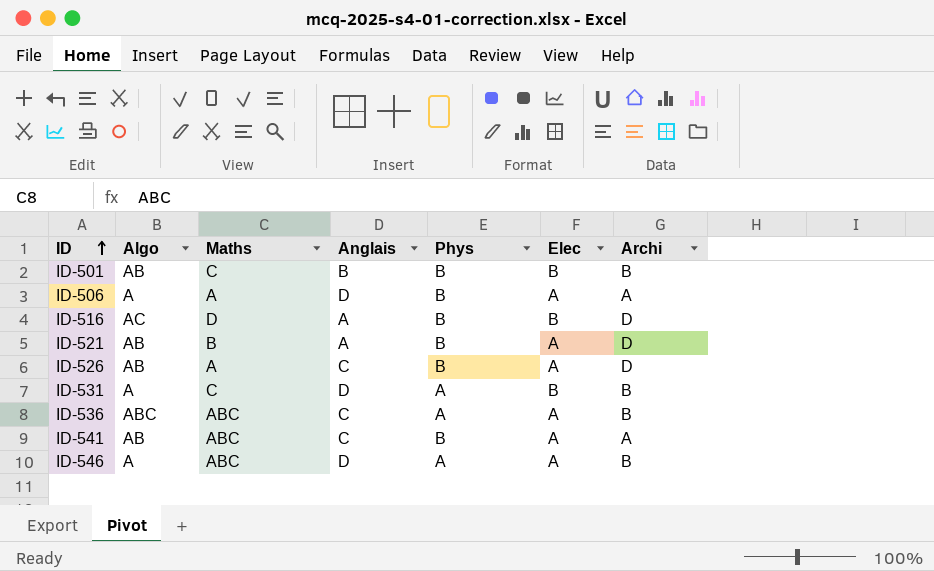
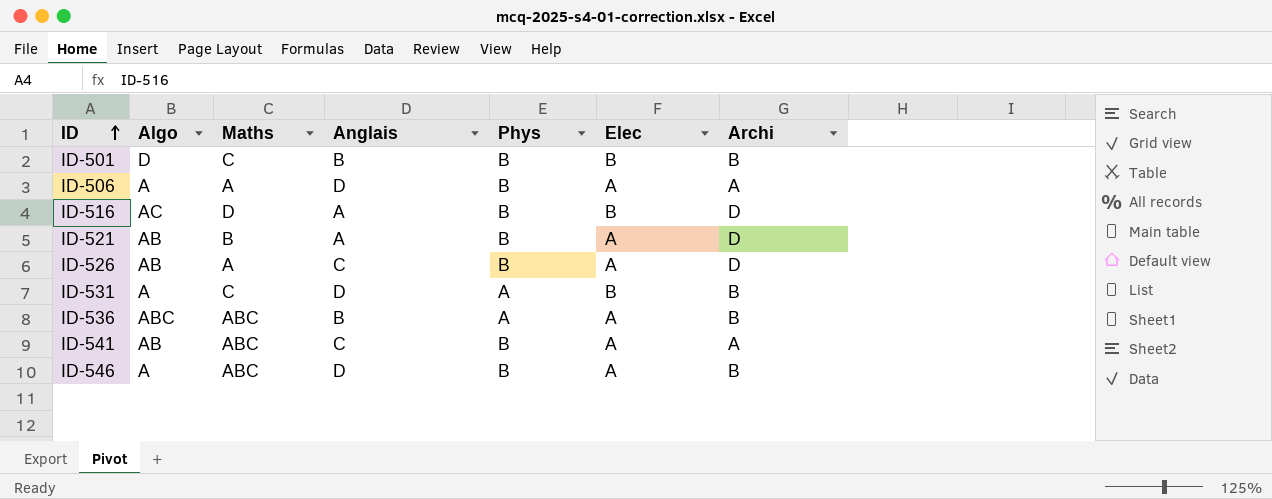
ID-501 | Algo: AB -> D
ID-536 | Anglais: C -> B
ID-546 | Phys: A -> B

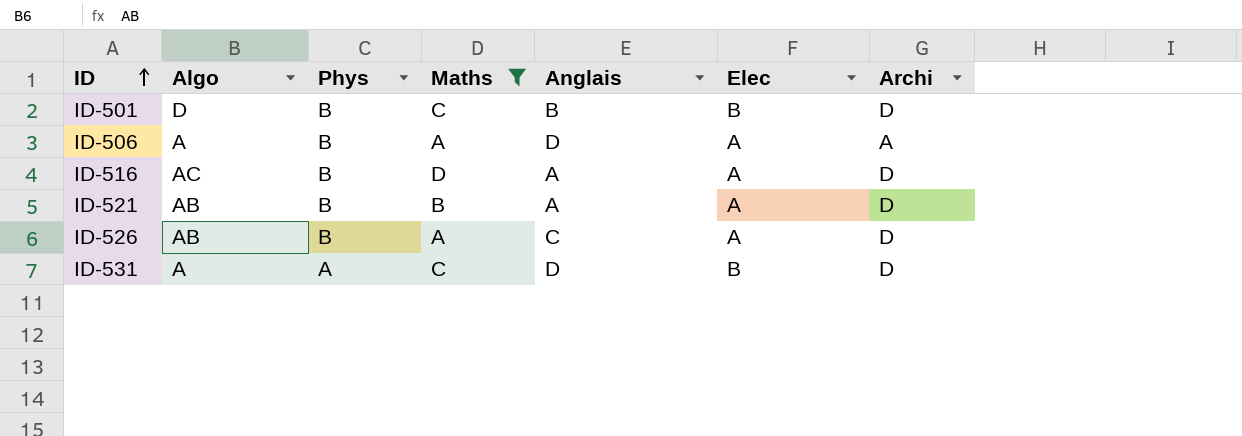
filter: none -> Maths != ABC
column Phys | position: 5 -> 3
ID-501 | Archi: B -> D
ID-516 | Elec: B -> A
ID-531 | Archi: B -> D

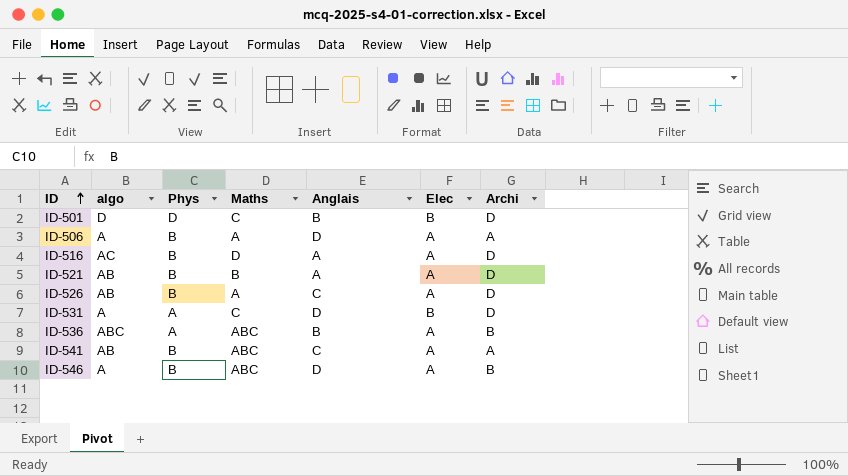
filter: Maths != ABC -> none
column name: Algo -> algo
ID-501 | Phys: B -> D

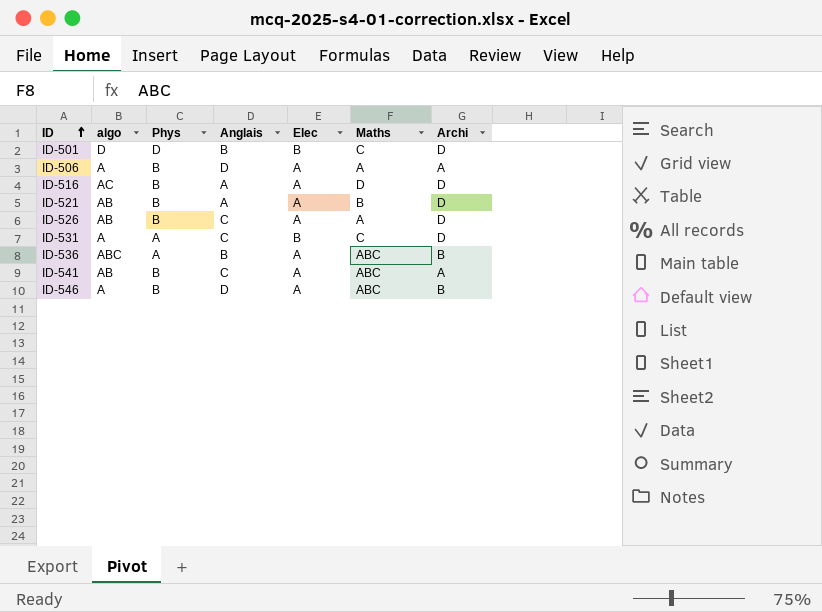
column Maths | position: 4 -> 6
ID-531 | Anglais: D -> C

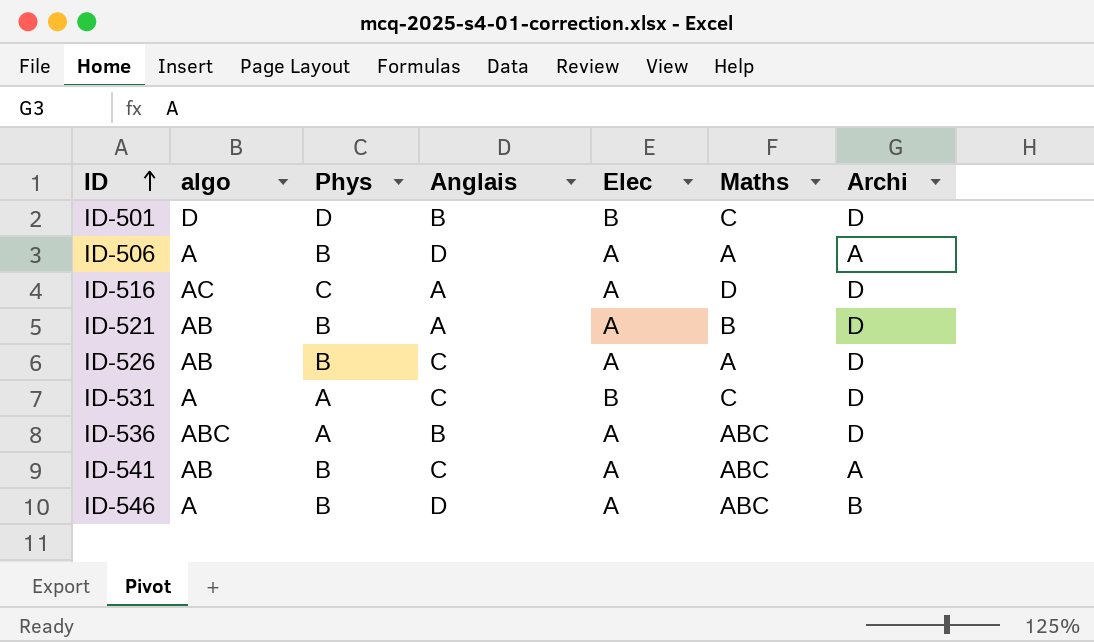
ID-516 | Phys: B -> C
ID-536 | Archi: B -> D

